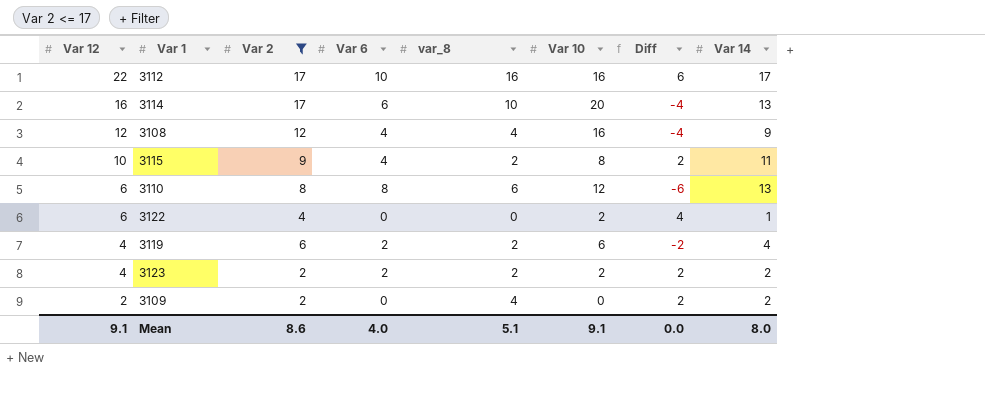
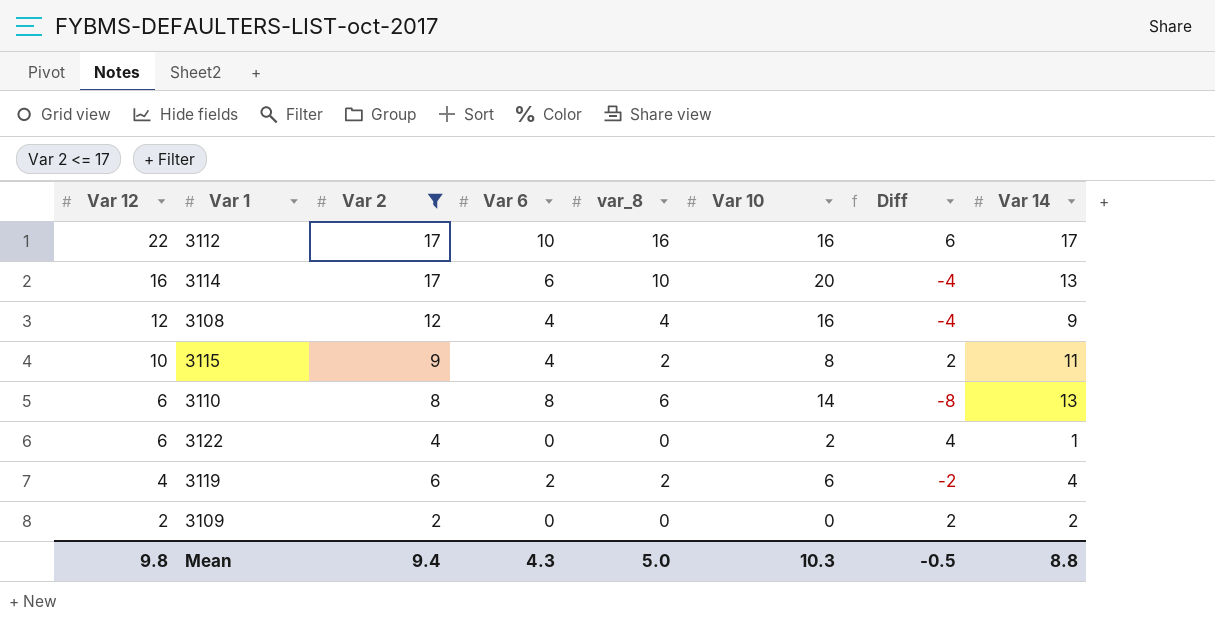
row 3123: 4 | 2 | 2 | 2 | 2 | 2 | 2 -> none
3110 | Var 10: 12 -> 14
3110 | Diff: -6 -> -8
3109 | var_8: 4 -> 0
Mean | Var 12: 9.1 -> 9.8
Mean | Var 2: 8.6 -> 9.4
Mean | Var 6: 4.0 -> 4.3
Mean | var_8: 5.1 -> 5.0
Mean | Var 10: 9.1 -> 10.3
Mean | Diff: 0.0 -> -0.5
Mean | Var 14: 8.0 -> 8.8

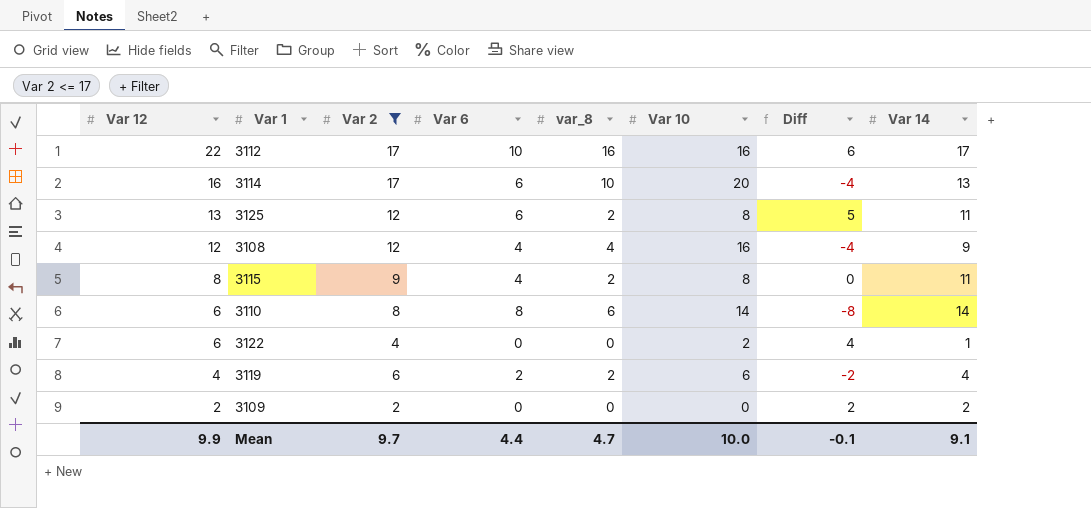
row 3125: none -> 13 | 12 | 6 | 2 | 8 | 5 | 11
3115 | Var 12: 10 -> 8
3115 | Diff: 2 -> 0
3110 | Var 14: 13 -> 14
Mean | Var 12: 9.8 -> 9.9
Mean | Var 2: 9.4 -> 9.7
Mean | Var 6: 4.3 -> 4.4
Mean | var_8: 5.0 -> 4.7
Mean | Var 10: 10.3 -> 10.0
Mean | Diff: -0.5 -> -0.1
Mean | Var 14: 8.8 -> 9.1

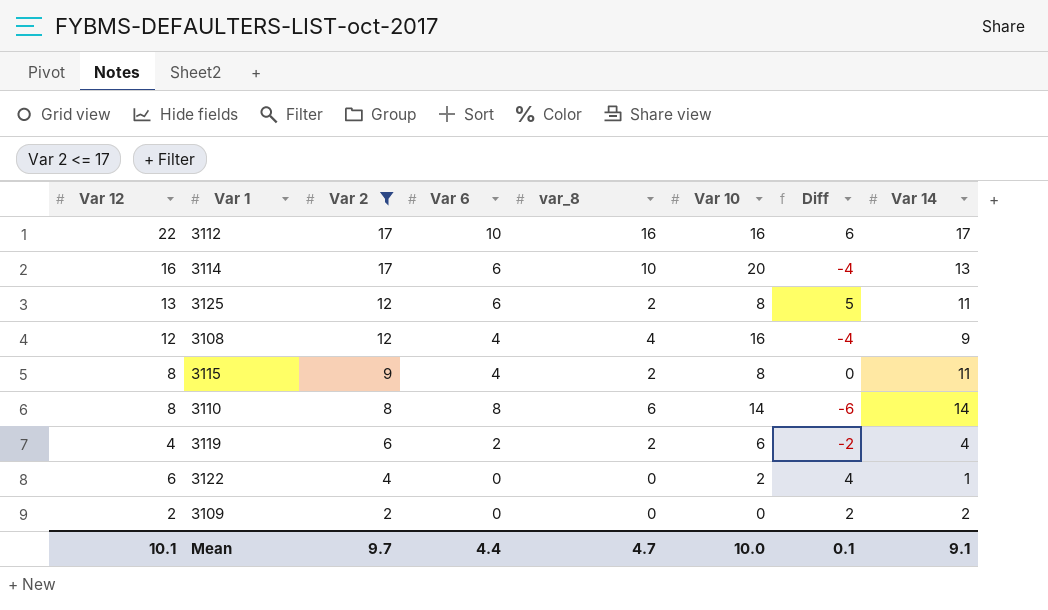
row order: Var 12 descending -> Var 2 descending
3110 | Var 12: 6 -> 8
3110 | Diff: -8 -> -6
Mean | Var 12: 9.9 -> 10.1
Mean | Diff: -0.1 -> 0.1

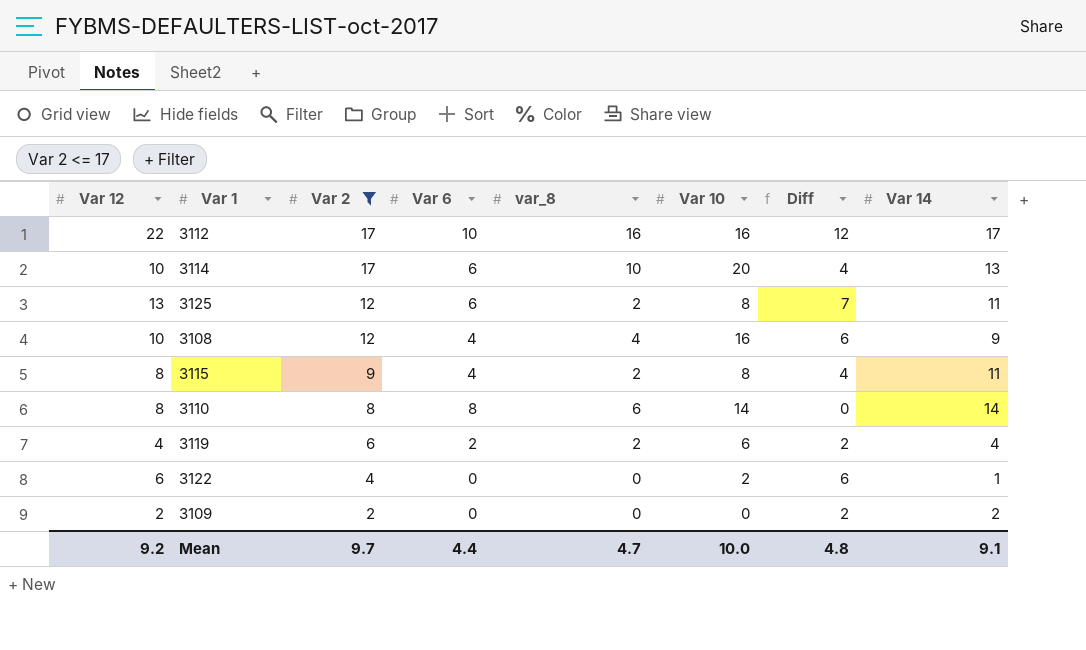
column Diff | formula: [Var 12] - [Var 10] -> [Var 12] - [Var 6]
3114 | Var 12: 16 -> 10
3108 | Var 12: 12 -> 10
Mean | Var 12: 10.1 -> 9.2
Mean | Diff: 0.1 -> 4.8

